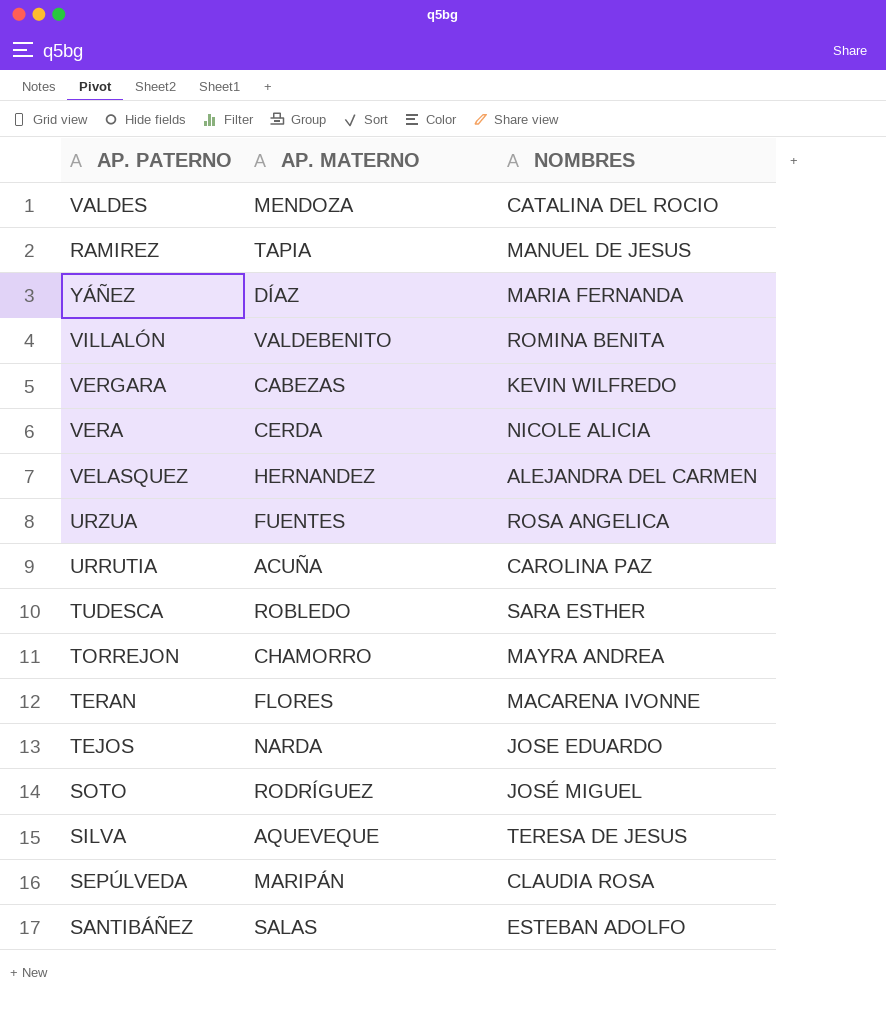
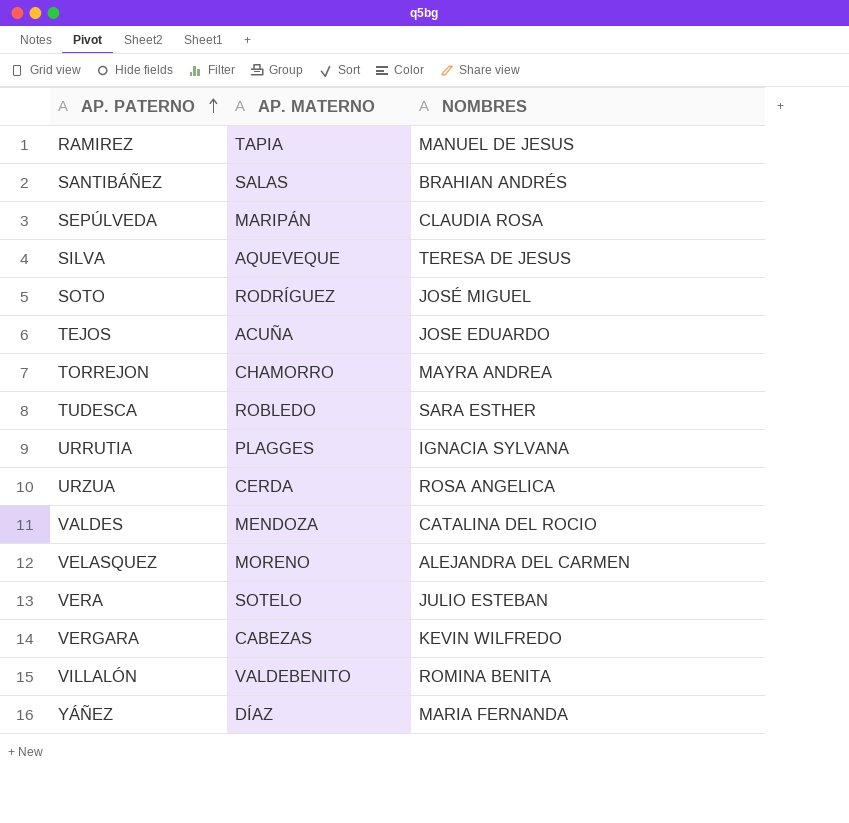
row order: none -> AP. PATERNO ascending
row TERAN: FLORES | MACARENA IVONNE -> none
SANTIBÁÑEZ | NOMBRES: ESTEBAN ADOLFO -> BRAHIAN ANDRÉS
TEJOS | AP. MATERNO: NARDA -> ACUÑA
URRUTIA | AP. MATERNO: ACUÑA -> PLAGGES
URRUTIA | NOMBRES: CAROLINA PAZ -> IGNACIA SYLVANA
URZUA | AP. MATERNO: FUENTES -> CERDA
VELASQUEZ | AP. MATERNO: HERNANDEZ -> MORENO
VERA | AP. MATERNO: CERDA -> SOTELO
VERA | NOMBRES: NICOLE ALICIA -> JULIO ESTEBAN

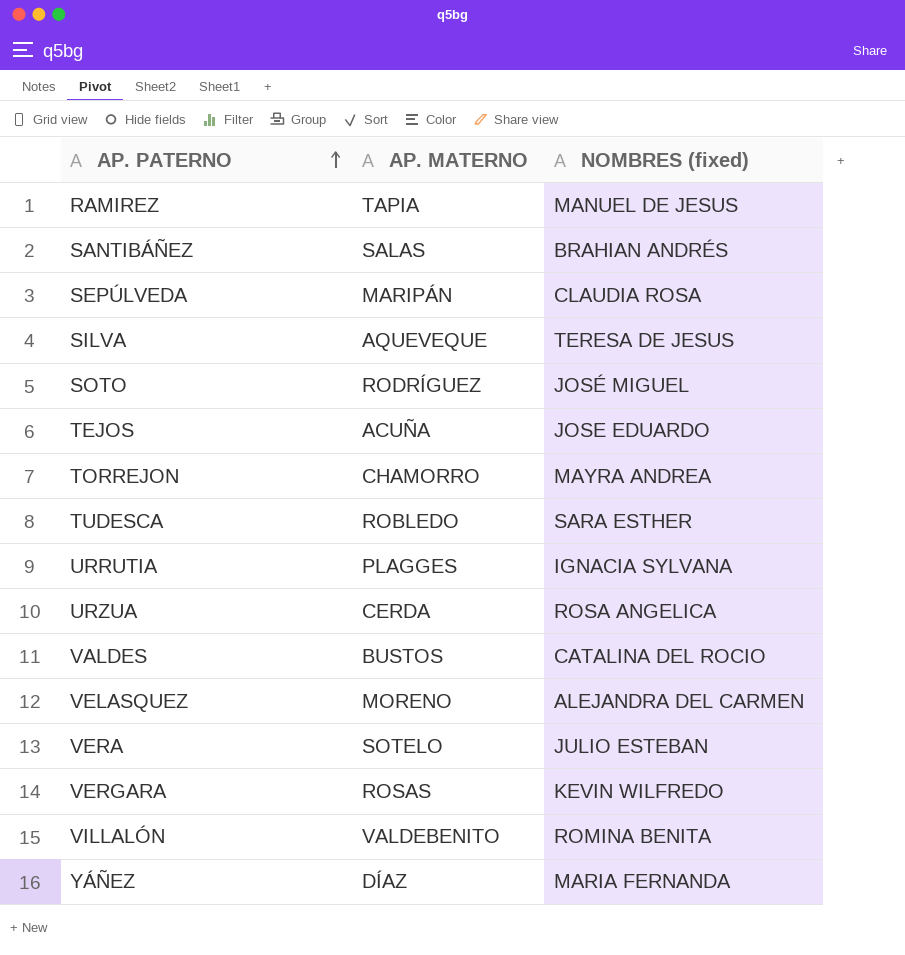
column name: NOMBRES -> NOMBRES (fixed)
VALDES | AP. MATERNO: MENDOZA -> BUSTOS
VERGARA | AP. MATERNO: CABEZAS -> ROSAS

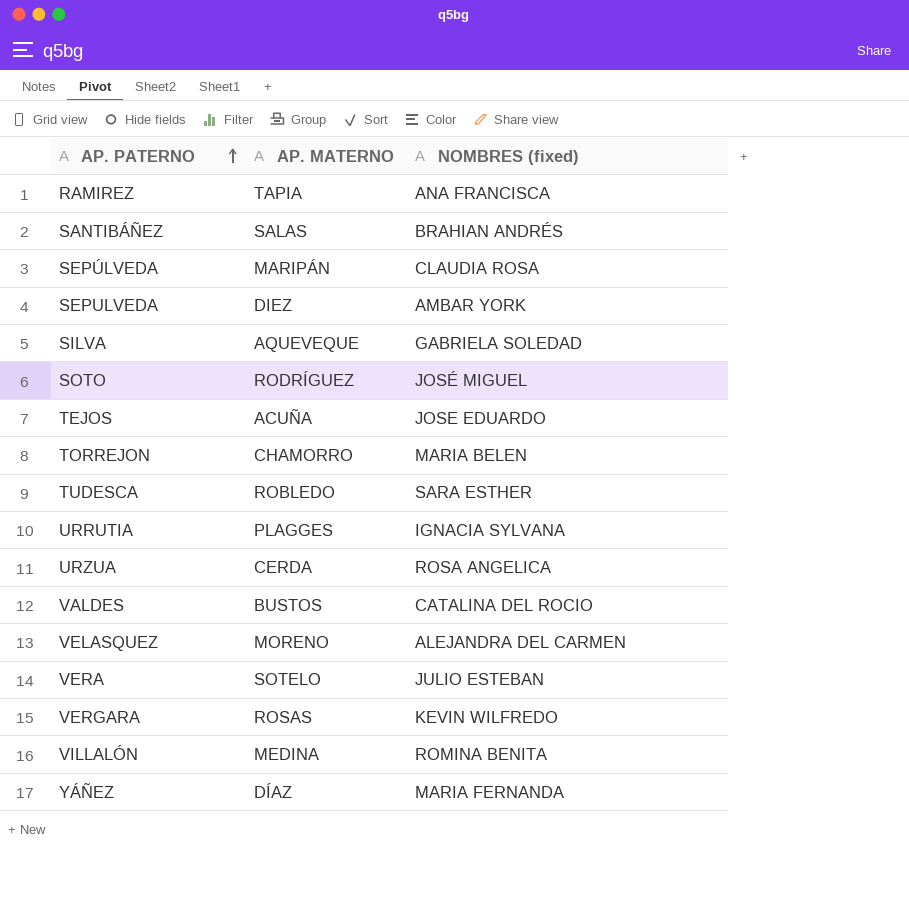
RAMIREZ | NOMBRES (fixed): MANUEL DE JESUS -> ANA FRANCISCA
row SEPULVEDA: none -> DIEZ | AMBAR YORK
SILVA | NOMBRES (fixed): TERESA DE JESUS -> GABRIELA SOLEDAD
TORREJON | NOMBRES (fixed): MAYRA ANDREA -> MARIA BELEN
VILLALÓN | AP. MATERNO: VALDEBENITO -> MEDINA

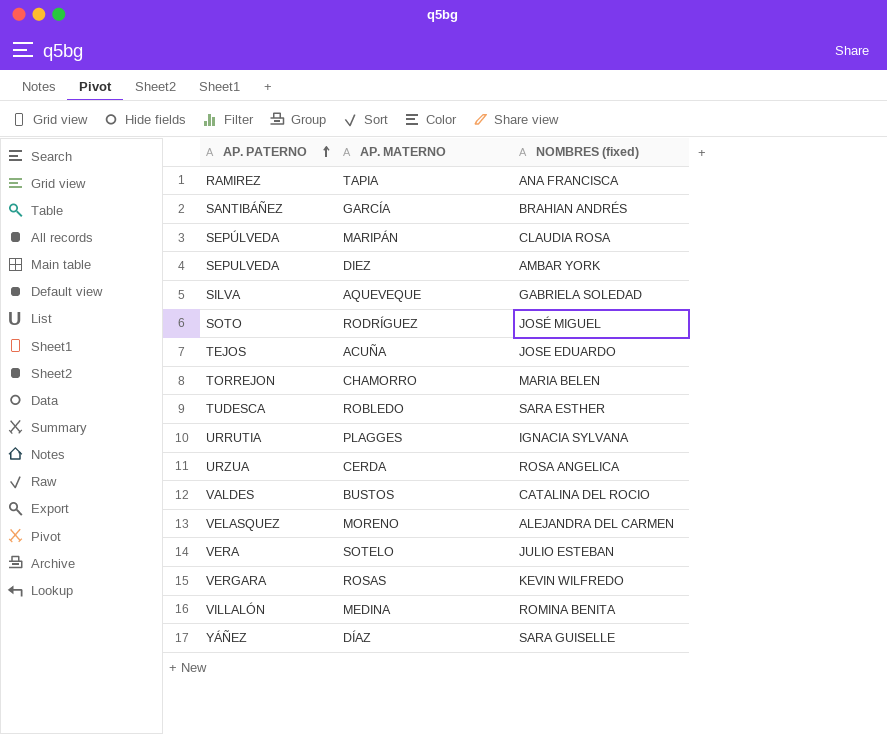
SANTIBÁÑEZ | AP. MATERNO: SALAS -> GARCÍA
YÁÑEZ | NOMBRES (fixed): MARIA FERNANDA -> SARA GUISELLE

